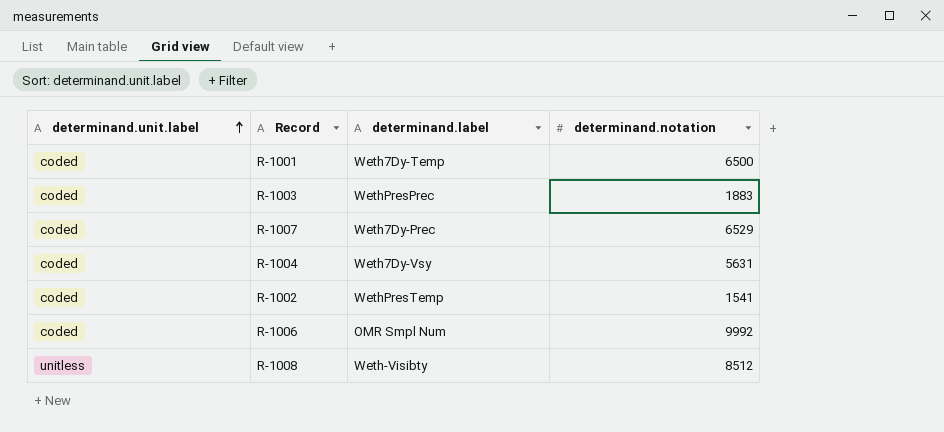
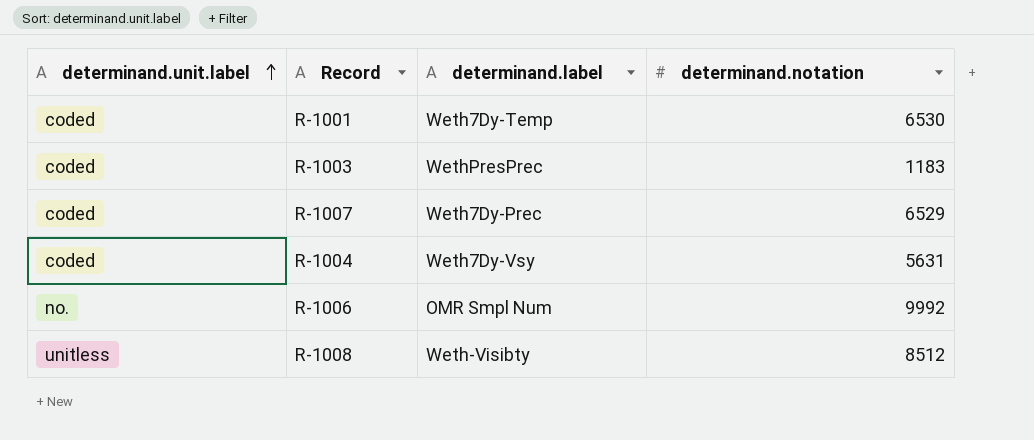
row R-1002: coded | WethPresTemp | 1541 -> none
R-1001 | determinand.notation: 6500 -> 6530
R-1003 | determinand.notation: 1883 -> 1183
R-1006 | determinand.unit.label: coded -> no.

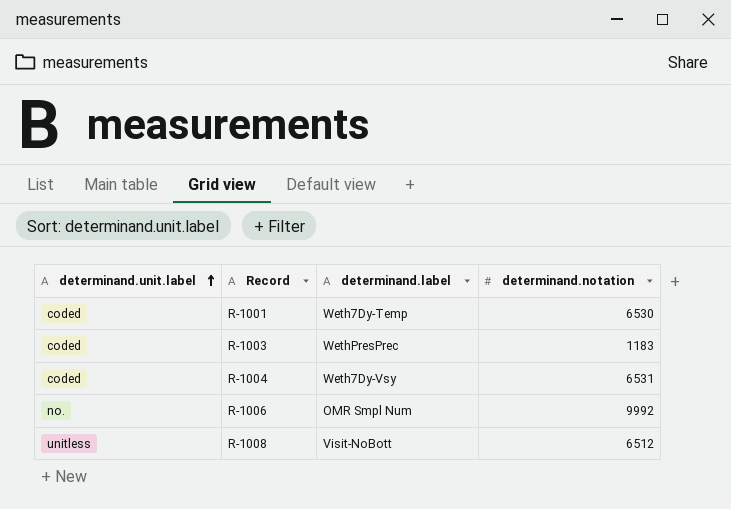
row R-1007: coded | Weth7Dy-Prec | 6529 -> none
R-1004 | determinand.notation: 5631 -> 6531
R-1008 | determinand.label: Weth-Visibty -> Visit-NoBott
R-1008 | determinand.notation: 8512 -> 6512

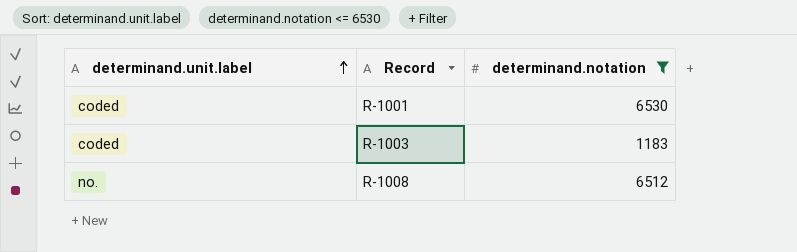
filter: none -> determinand.notation <= 6530
column determinand.label | position: 3 -> none
R-1008 | determinand.unit.label: unitless -> no.

